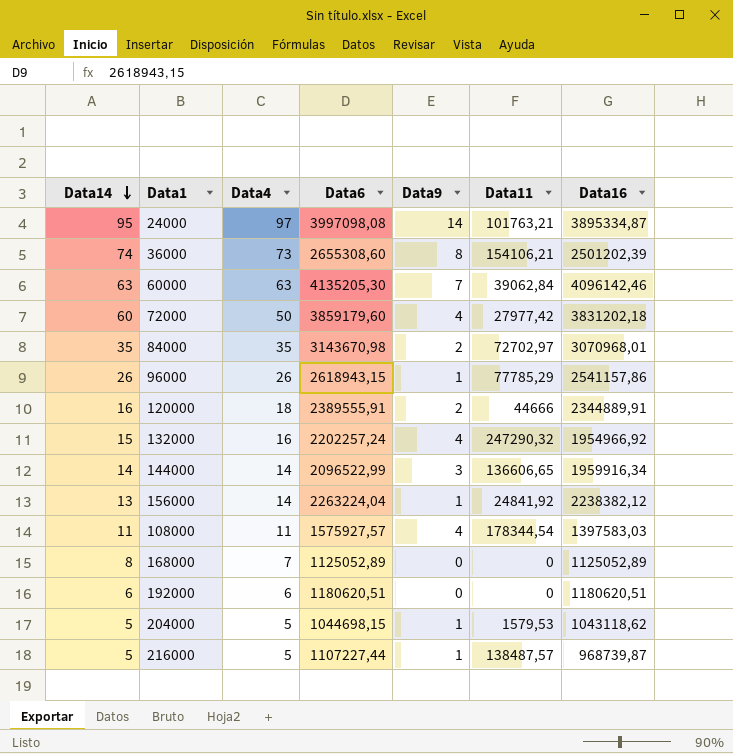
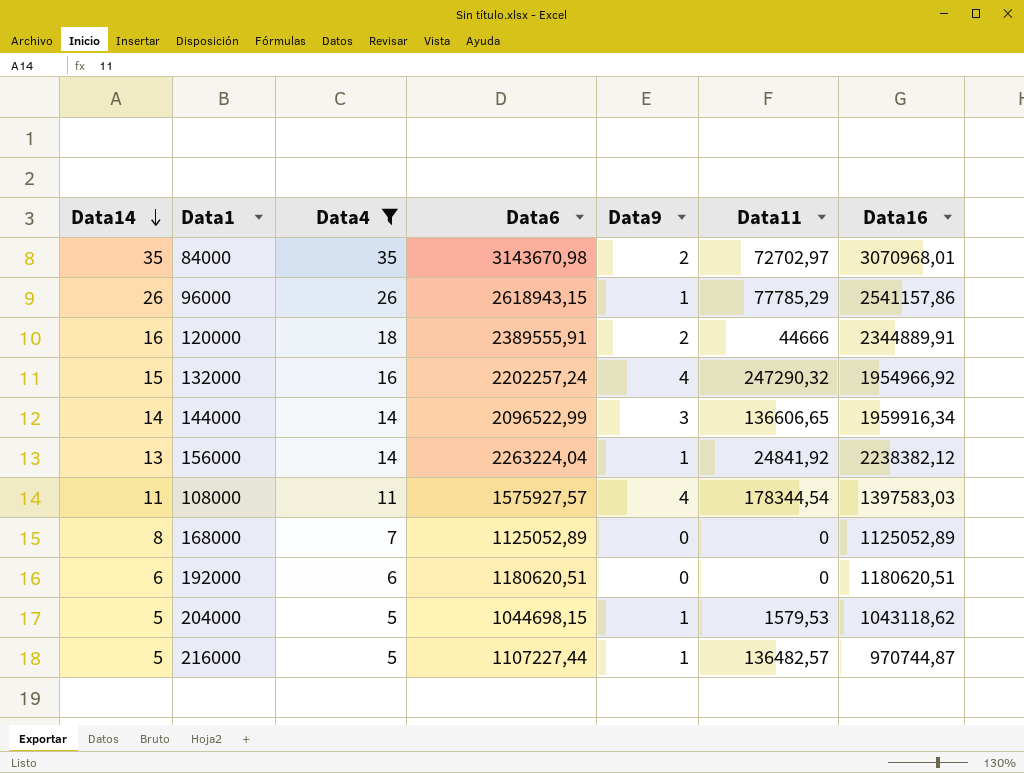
filter: none -> Data4 <= 35
216000 | Data11: 138487,57 -> 136482,57
216000 | Data16: 968739,87 -> 970744,87

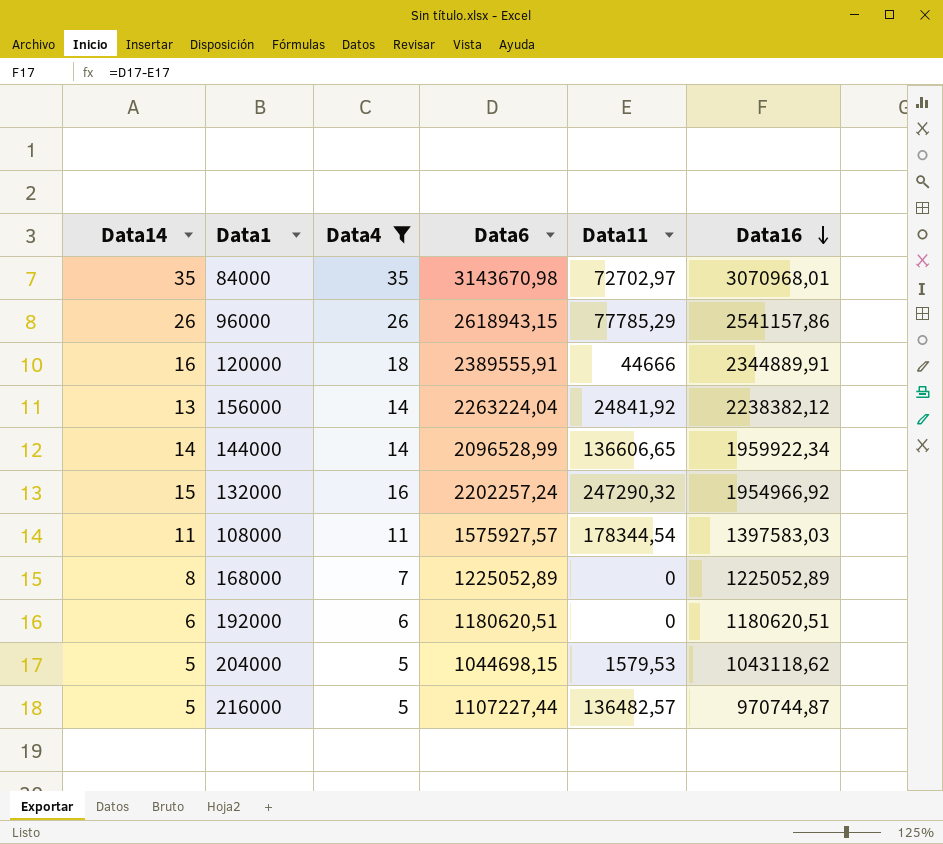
row order: Data14 descending -> Data16 descending
column Data9 | position: 5 -> none
144000 | Data6: 2096522,99 -> 2096528,99
144000 | Data16: 1959916,34 -> 1959922,34
168000 | Data6: 1125052,89 -> 1225052,89
168000 | Data16: 1125052,89 -> 1225052,89

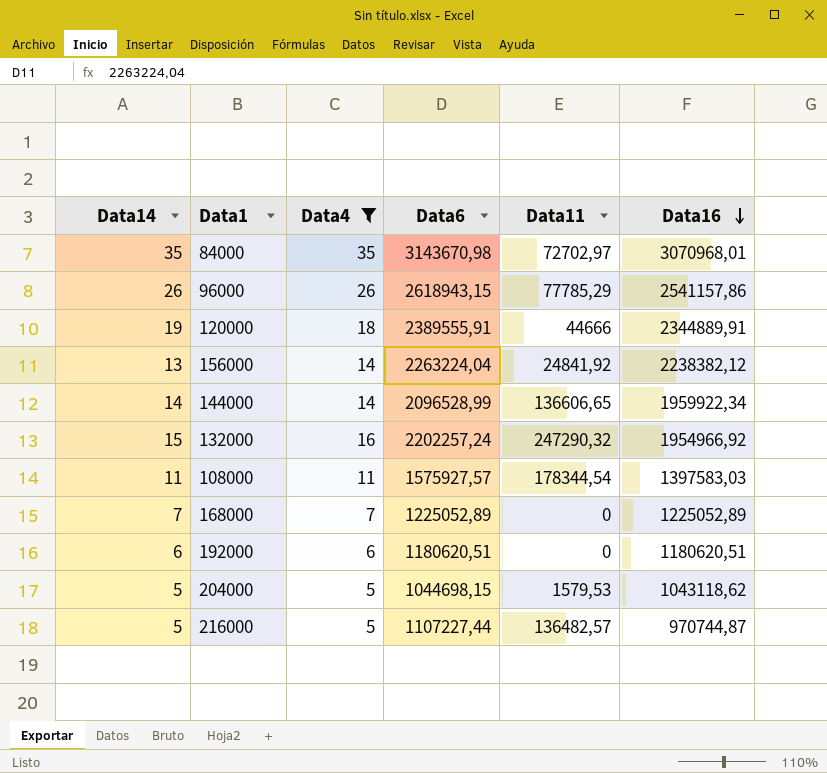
120000 | Data14: 16 -> 19
168000 | Data14: 8 -> 7

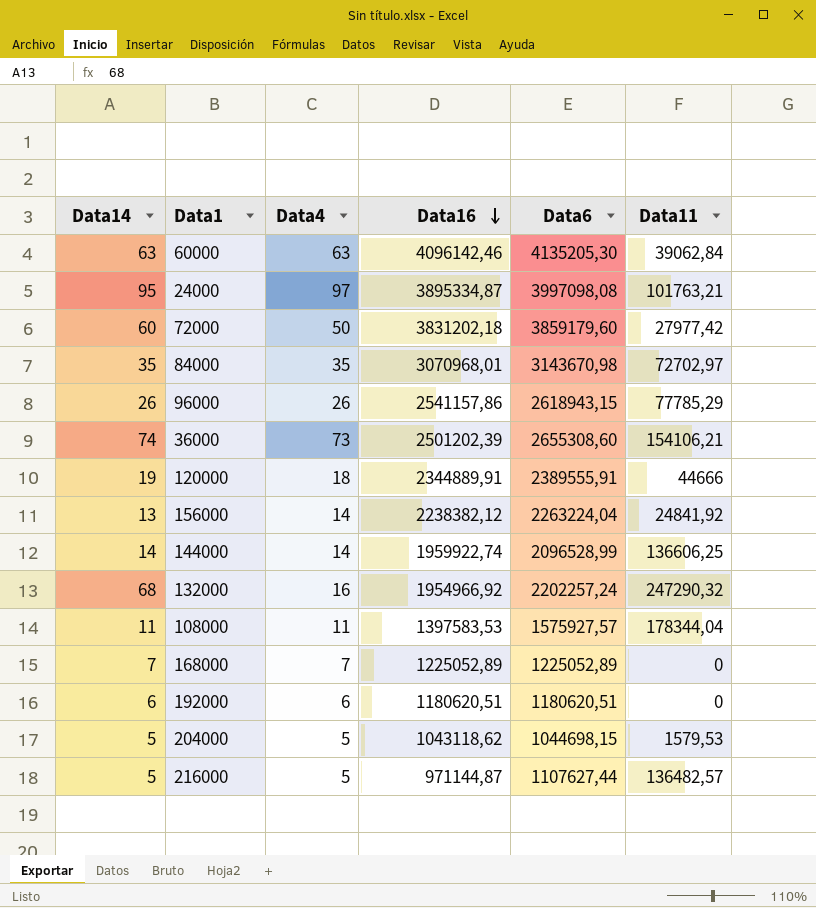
filter: Data4 <= 35 -> none
column Data16 | position: 6 -> 4
144000 | Data16: 1959922,34 -> 1959922,74
144000 | Data11: 136606,65 -> 136606,25
132000 | Data14: 15 -> 68
108000 | Data16: 1397583,03 -> 1397583,53
108000 | Data11: 178344,54 -> 178344,04
216000 | Data16: 970744,87 -> 971144,87
216000 | Data6: 1107227,44 -> 1107627,44

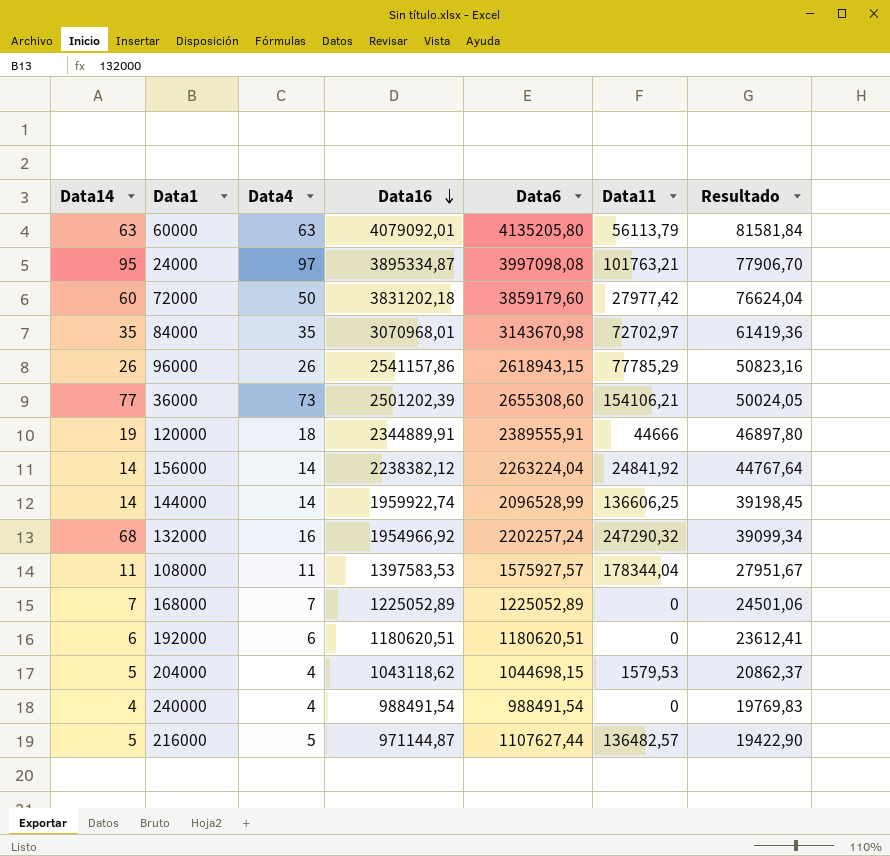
column Resultado | formula: none -> [Data16] * 0,02
60000 | Data16: 4096142,46 -> 4079092,01
60000 | Data6: 4135205,30 -> 4135205,80
60000 | Data11: 39062,84 -> 56113,79
36000 | Data14: 74 -> 77
156000 | Data14: 13 -> 14
204000 | Data4: 5 -> 4
row 240000: none -> 4 | 4 | 988491,54 | 988491,54 | 0 | 19769,83

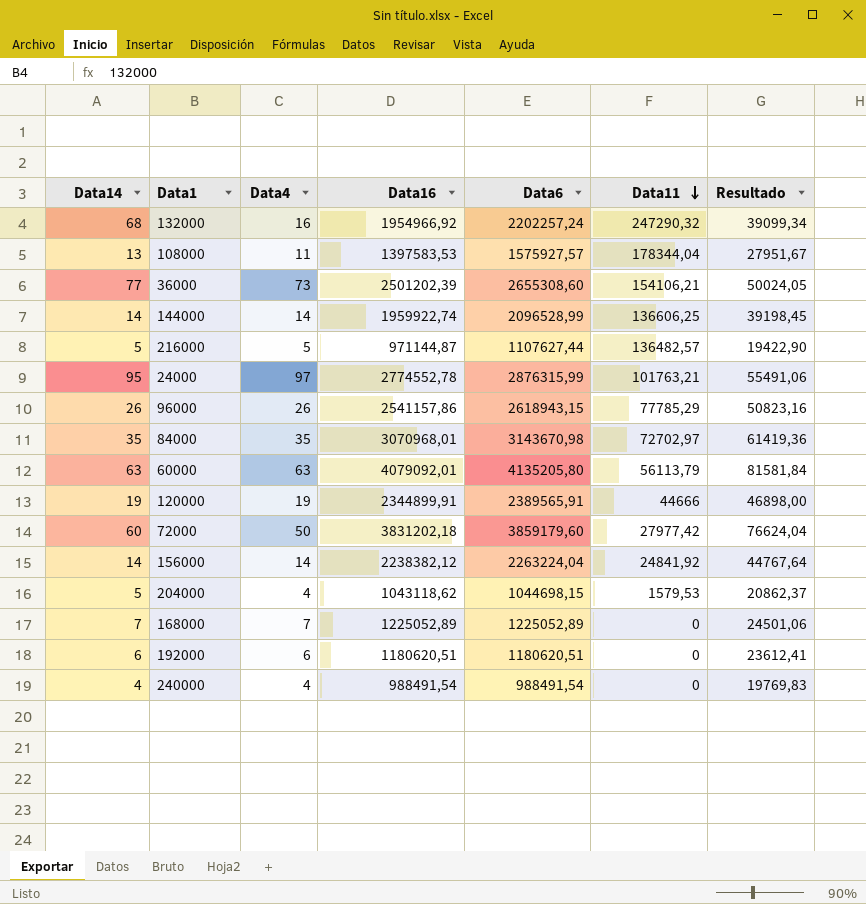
row order: Data16 descending -> Data11 descending
108000 | Data14: 11 -> 13
24000 | Data16: 3895334,87 -> 2774552,78
24000 | Data6: 3997098,08 -> 2876315,99
24000 | Resultado: 77906,70 -> 55491,06
120000 | Data4: 18 -> 19
120000 | Data16: 2344889,91 -> 2344899,91
120000 | Data6: 2389555,91 -> 2389565,91
120000 | Resultado: 46897,80 -> 46898,00

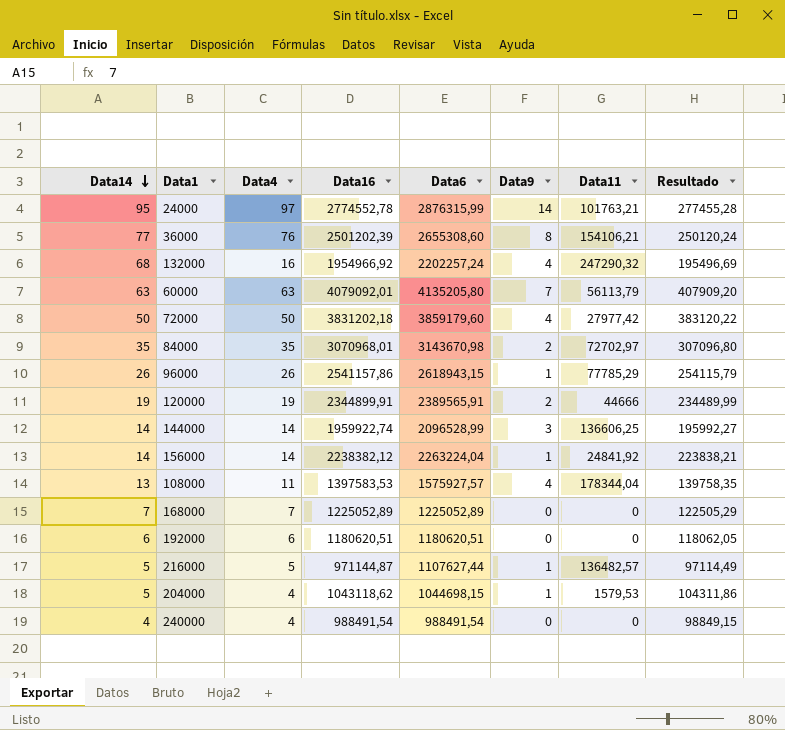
row order: Data11 descending -> Data14 descending
column Data9 | position: none -> 6
column Resultado | formula: [Data16] * 0,02 -> [Data16] * 0,1
36000 | Data4: 73 -> 76
72000 | Data14: 60 -> 50

